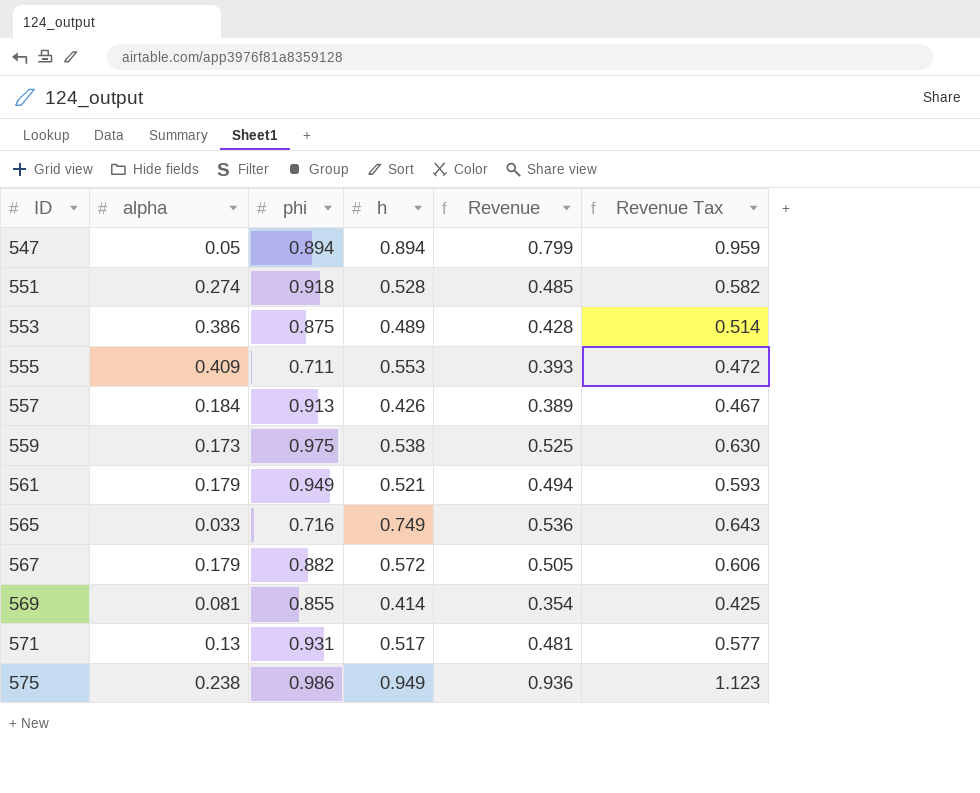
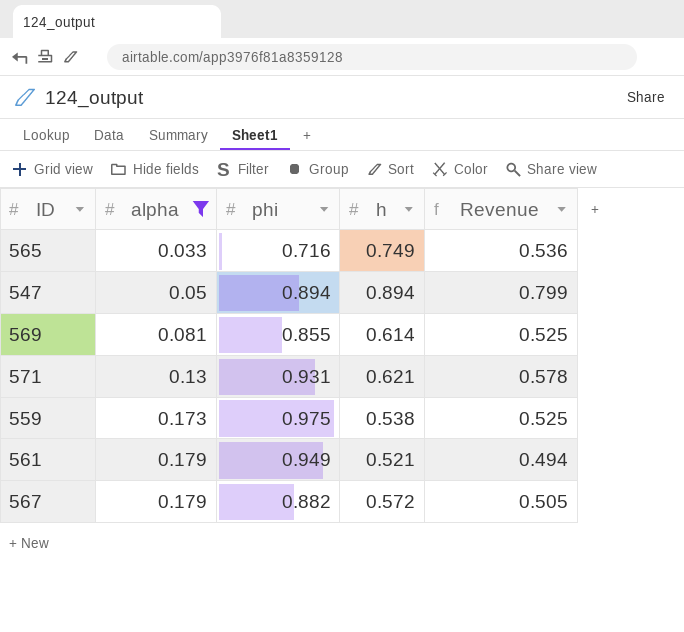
filter: none -> alpha <= 0.179
row order: ID ascending -> alpha ascending
column Revenue Tax | formula: [Revenue] * 1.2 -> none
569 | h: 0.414 -> 0.614
569 | Revenue: 0.354 -> 0.525
571 | h: 0.517 -> 0.621
571 | Revenue: 0.481 -> 0.578

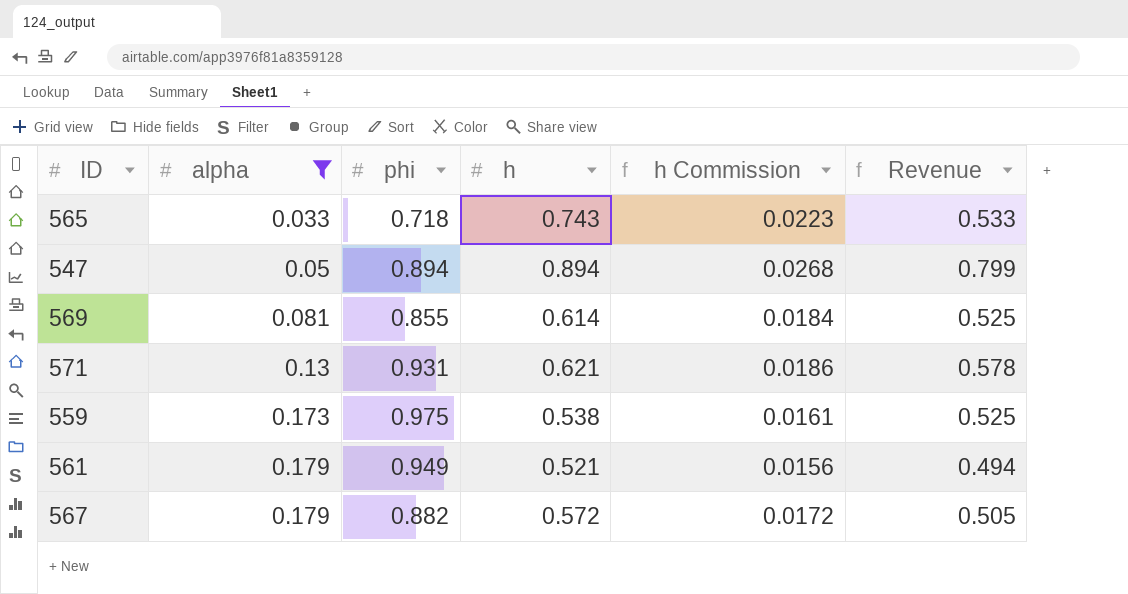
column h Commission | formula: none -> [h] * 0.03
565 | phi: 0.716 -> 0.718
565 | h: 0.749 -> 0.743
565 | Revenue: 0.536 -> 0.533

